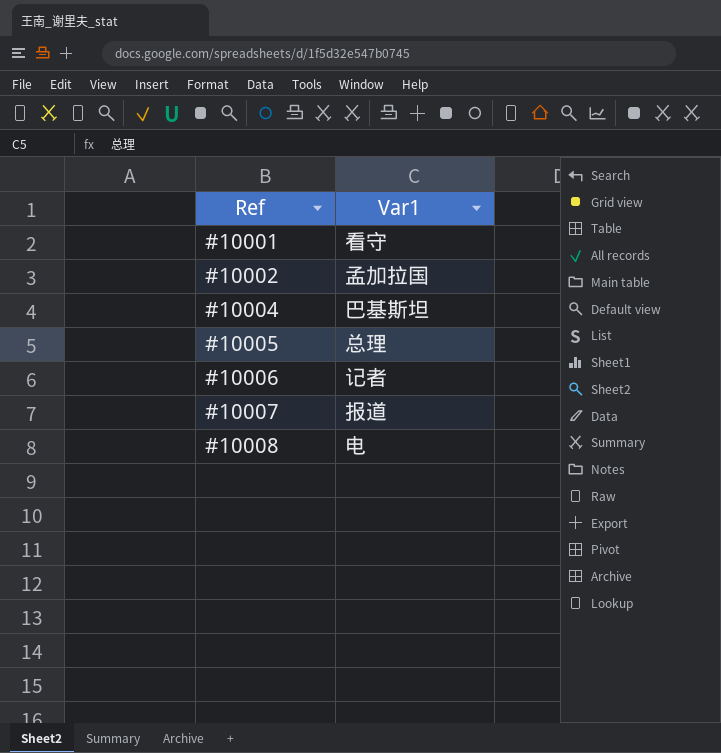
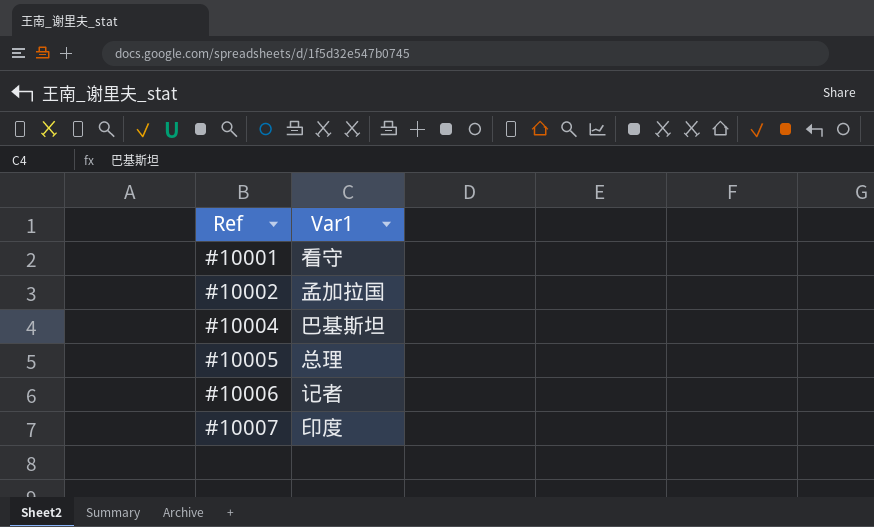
row #10008: 电 -> none
#10007 | Var1: 报道 -> 印度

